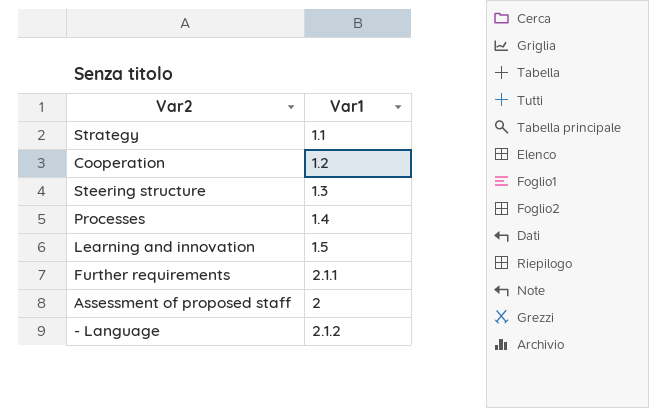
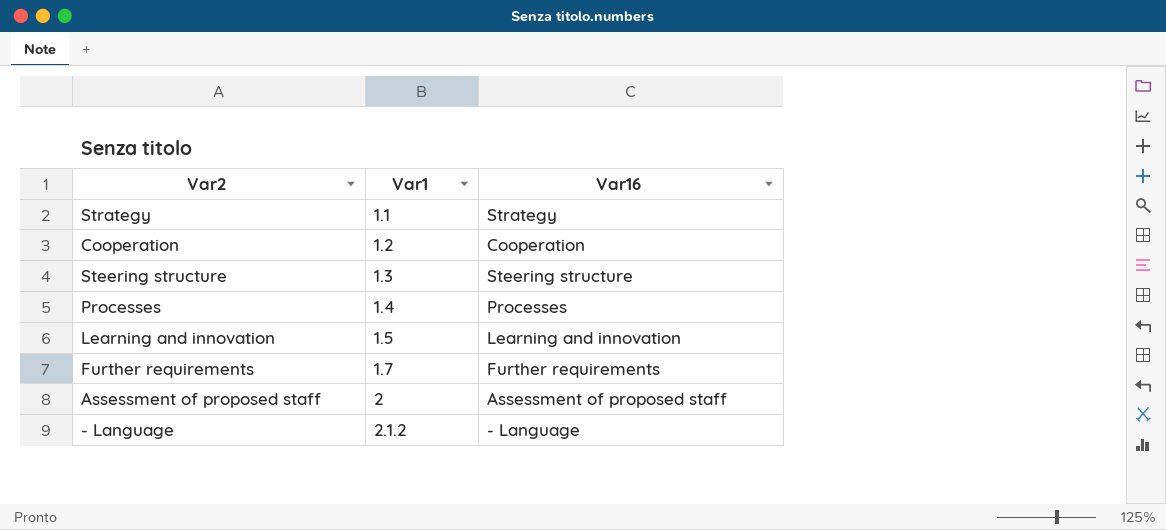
column Var16 | position: none -> 3
Further requirements | Var1: 2.1.1 -> 1.7

